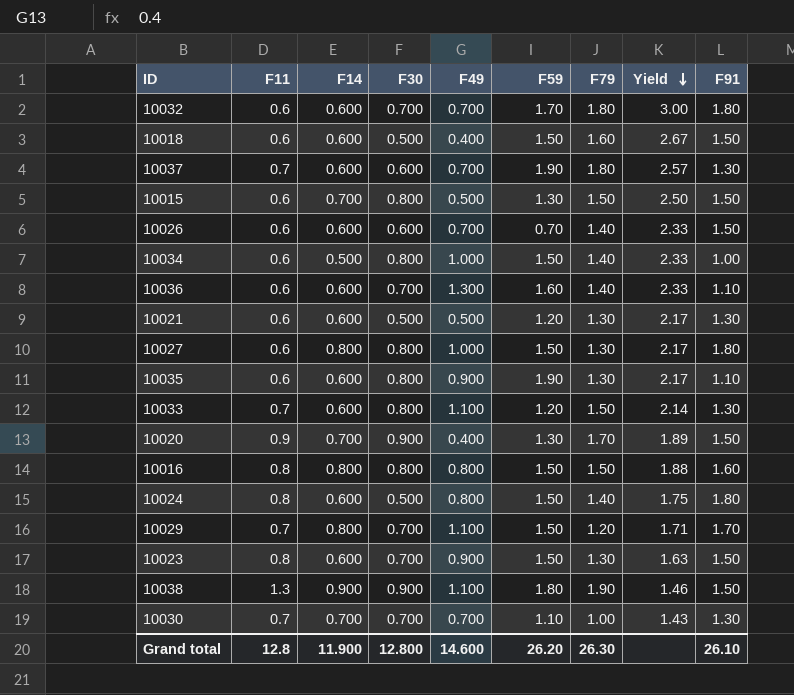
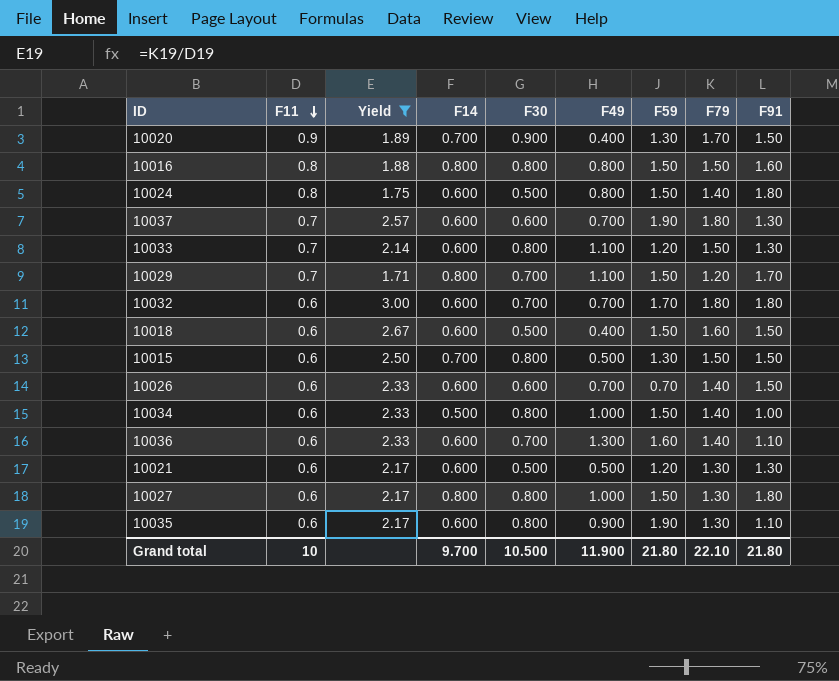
filter: none -> Yield >= 1.71
row order: Yield descending -> F11 descending
column Yield | position: 8 -> 3
Grand total | F11: 12.8 -> 10
Grand total | F14: 11.900 -> 9.700
Grand total | F30: 12.800 -> 10.500
Grand total | F49: 14.600 -> 11.900
Grand total | F59: 26.20 -> 21.80
Grand total | F79: 26.30 -> 22.10
Grand total | F91: 26.10 -> 21.80

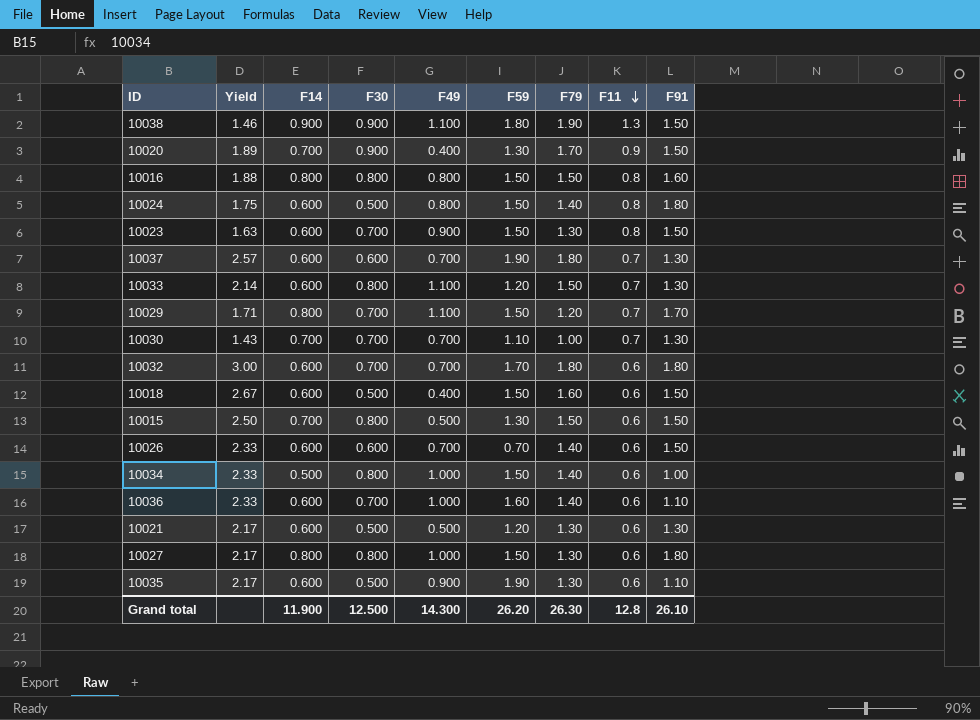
filter: Yield >= 1.71 -> none
column F11 | position: 2 -> 8
10036 | F49: 1.300 -> 1.000
10035 | F30: 0.800 -> 0.500
Grand total | F14: 9.700 -> 11.900
Grand total | F30: 10.500 -> 12.500
Grand total | F49: 11.900 -> 14.300
Grand total | F59: 21.80 -> 26.20
Grand total | F79: 22.10 -> 26.30
Grand total | F11: 10 -> 12.8
Grand total | F91: 21.80 -> 26.10

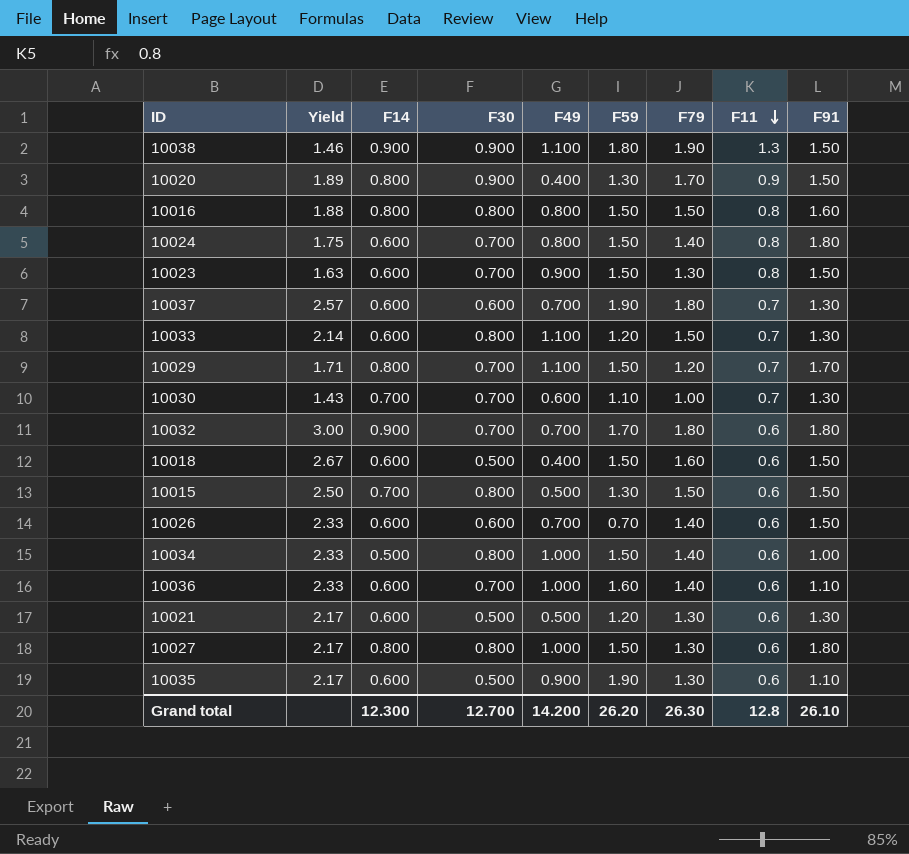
10020 | F14: 0.700 -> 0.800
10024 | F30: 0.500 -> 0.700
10030 | F49: 0.700 -> 0.600
10032 | F14: 0.600 -> 0.900
Grand total | F14: 11.900 -> 12.300
Grand total | F30: 12.500 -> 12.700
Grand total | F49: 14.300 -> 14.200

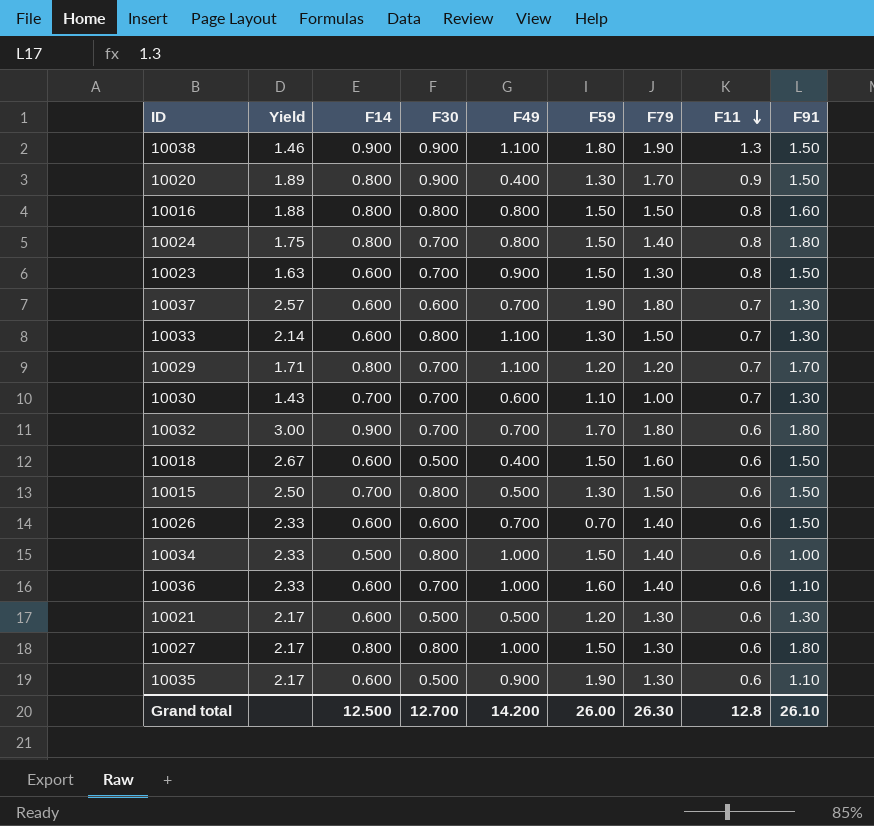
10024 | F14: 0.600 -> 0.800
10033 | F59: 1.20 -> 1.30
10029 | F59: 1.50 -> 1.20
Grand total | F14: 12.300 -> 12.500
Grand total | F59: 26.20 -> 26.00

